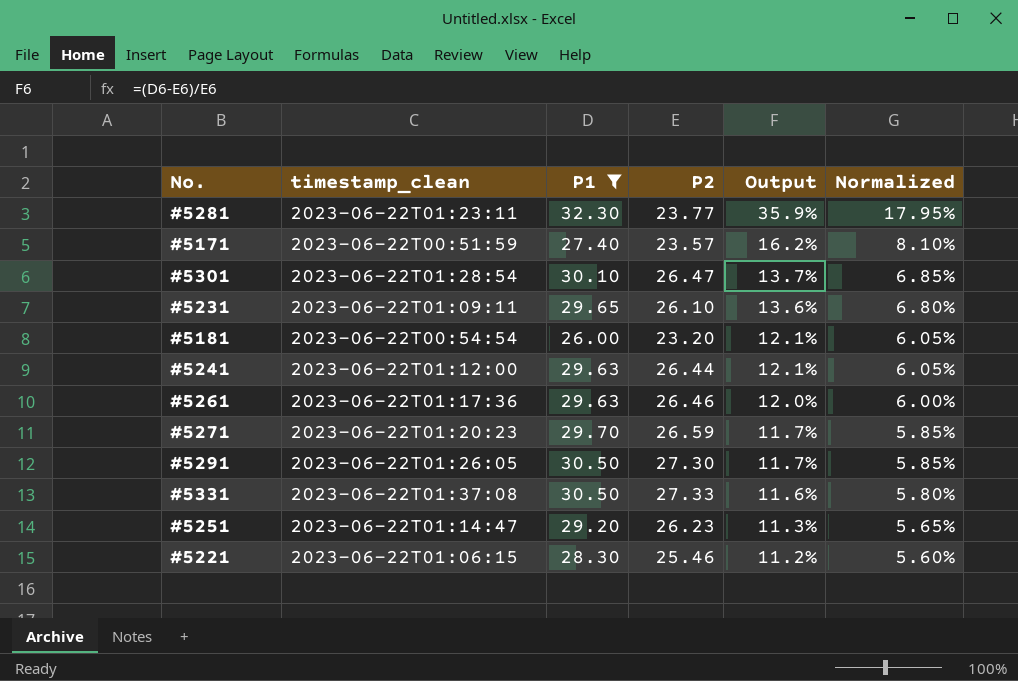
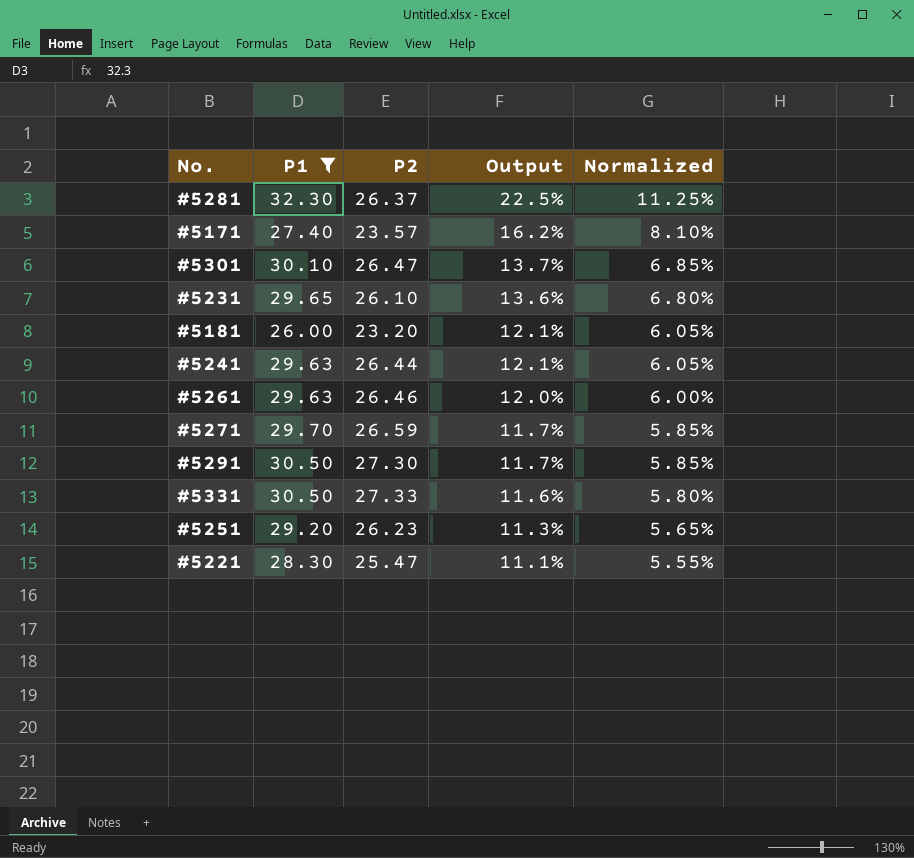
column timestamp_clean | position: 2 -> none
#5281 | P2: 23.77 -> 26.37
#5281 | Output: 35.9% -> 22.5%
#5281 | Normalized: 17.95% -> 11.25%
#5221 | P2: 25.46 -> 25.47
#5221 | Output: 11.2% -> 11.1%
#5221 | Normalized: 5.60% -> 5.55%

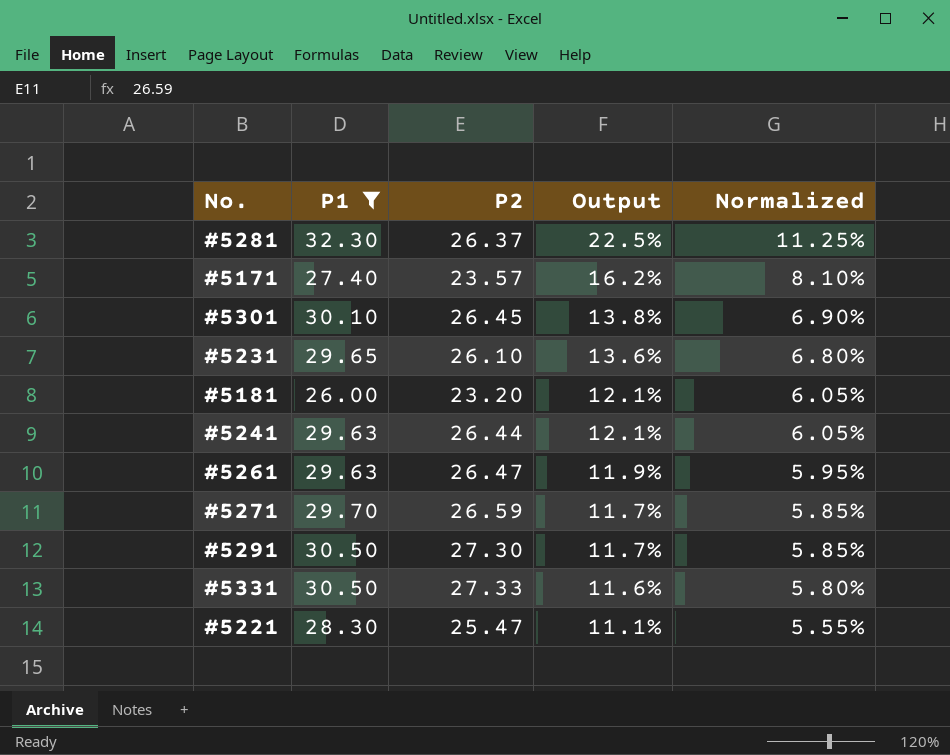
row #5251: 29.20 | 26.23 | 11.3% | 5.65% -> none
#5301 | P2: 26.47 -> 26.45
#5301 | Output: 13.7% -> 13.8%
#5301 | Normalized: 6.85% -> 6.90%
#5261 | P2: 26.46 -> 26.47
#5261 | Output: 12.0% -> 11.9%
#5261 | Normalized: 6.00% -> 5.95%

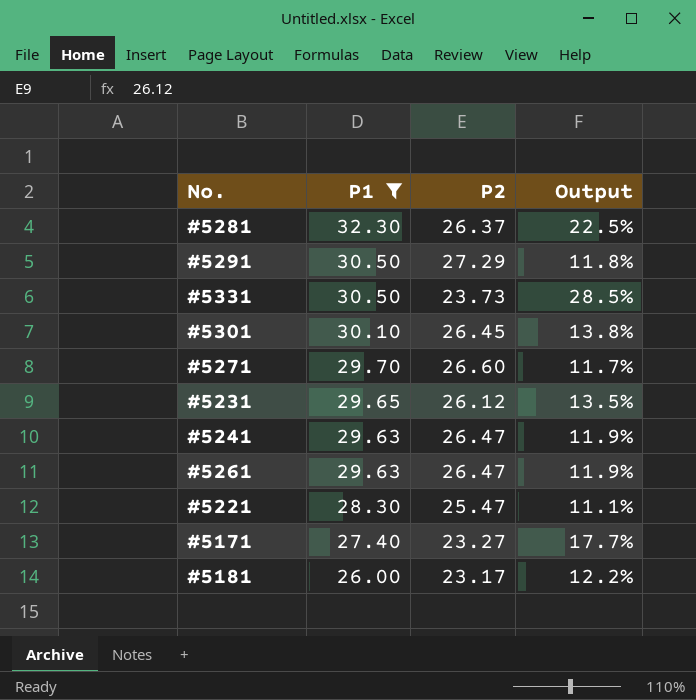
row order: Output descending -> P1 descending
column Normalized | formula: [Output] * 0.5 -> none
#5291 | P2: 27.30 -> 27.29
#5291 | Output: 11.7% -> 11.8%
#5331 | P2: 27.33 -> 23.73
#5331 | Output: 11.6% -> 28.5%
#5271 | P2: 26.59 -> 26.60
#5231 | P2: 26.10 -> 26.12
#5231 | Output: 13.6% -> 13.5%
#5241 | P2: 26.44 -> 26.47
#5241 | Output: 12.1% -> 11.9%
#5171 | P2: 23.57 -> 23.27
#5171 | Output: 16.2% -> 17.7%
#5181 | P2: 23.20 -> 23.17
#5181 | Output: 12.1% -> 12.2%

